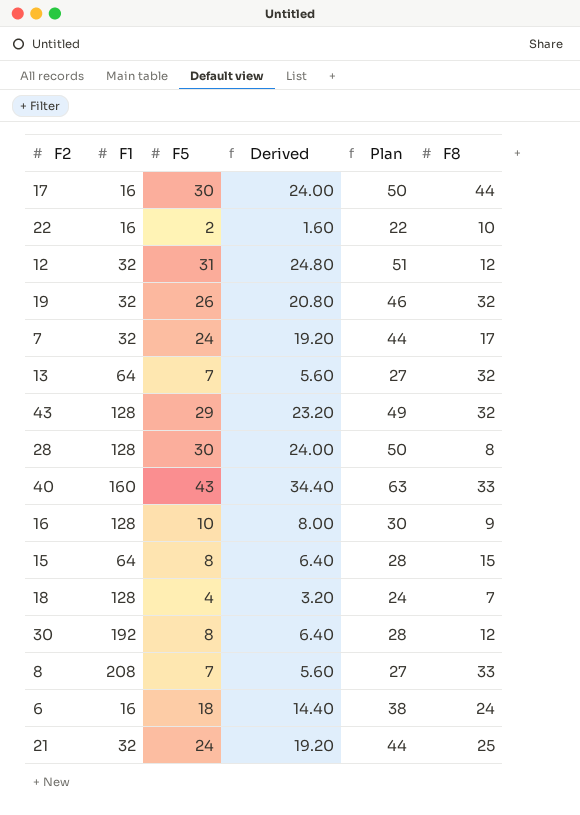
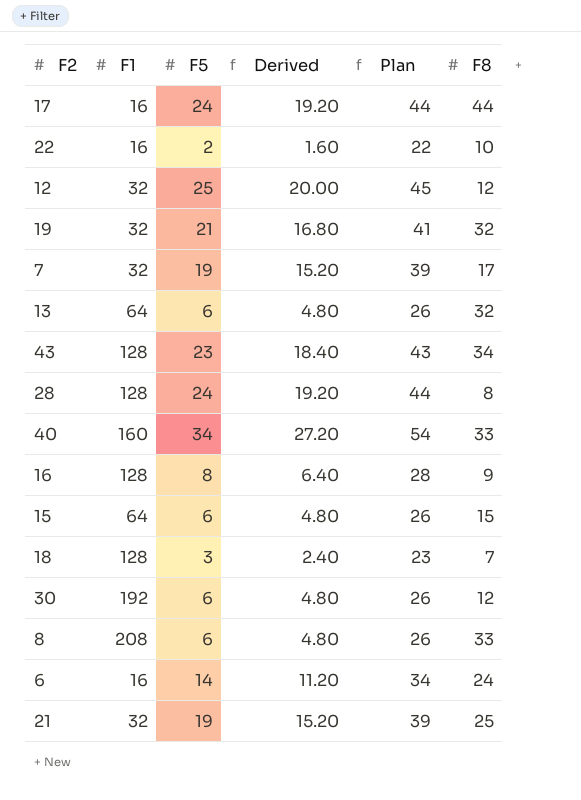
17 | F5: 30 -> 24
17 | Derived: 24.00 -> 19.20
17 | Plan: 50 -> 44
12 | F5: 31 -> 25
12 | Derived: 24.80 -> 20.00
12 | Plan: 51 -> 45
19 | F5: 26 -> 21
19 | Derived: 20.80 -> 16.80
19 | Plan: 46 -> 41
7 | F5: 24 -> 19
7 | Derived: 19.20 -> 15.20
7 | Plan: 44 -> 39
13 | F5: 7 -> 6
13 | Derived: 5.60 -> 4.80
13 | Plan: 27 -> 26
43 | F5: 29 -> 23
43 | Derived: 23.20 -> 18.40
43 | Plan: 49 -> 43
43 | F8: 32 -> 34
28 | F5: 30 -> 24
28 | Derived: 24.00 -> 19.20
28 | Plan: 50 -> 44
40 | F5: 43 -> 34
40 | Derived: 34.40 -> 27.20
40 | Plan: 63 -> 54
16 | F5: 10 -> 8
16 | Derived: 8.00 -> 6.40
16 | Plan: 30 -> 28
15 | F5: 8 -> 6
15 | Derived: 6.40 -> 4.80
15 | Plan: 28 -> 26
18 | F5: 4 -> 3
18 | Derived: 3.20 -> 2.40
18 | Plan: 24 -> 23
30 | F5: 8 -> 6
30 | Derived: 6.40 -> 4.80
30 | Plan: 28 -> 26
8 | F5: 7 -> 6
8 | Derived: 5.60 -> 4.80
8 | Plan: 27 -> 26
6 | F5: 18 -> 14
6 | Derived: 14.40 -> 11.20
6 | Plan: 38 -> 34
21 | F5: 24 -> 19
21 | Derived: 19.20 -> 15.20
21 | Plan: 44 -> 39

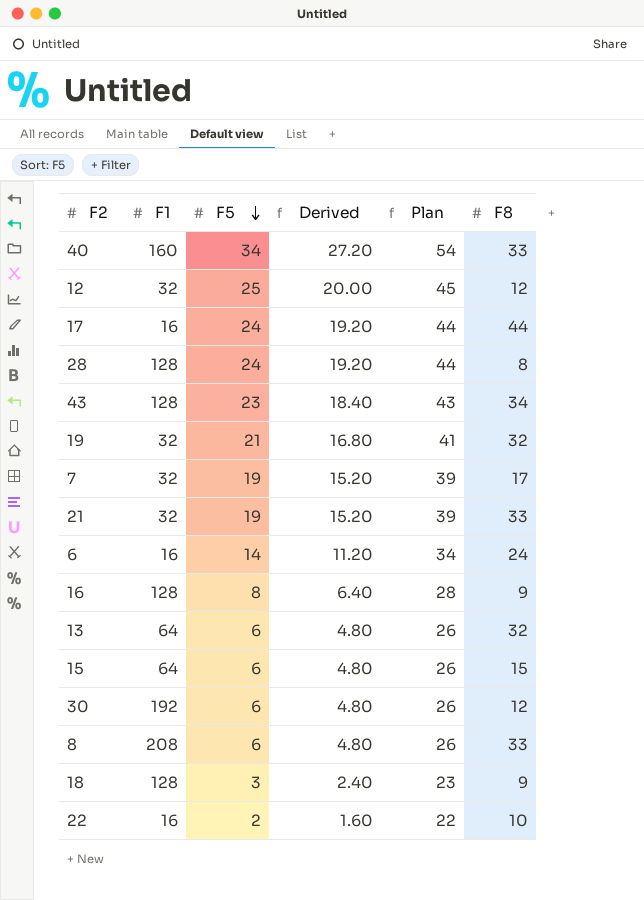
row order: none -> F5 descending
21 | F8: 25 -> 33
18 | F8: 7 -> 9

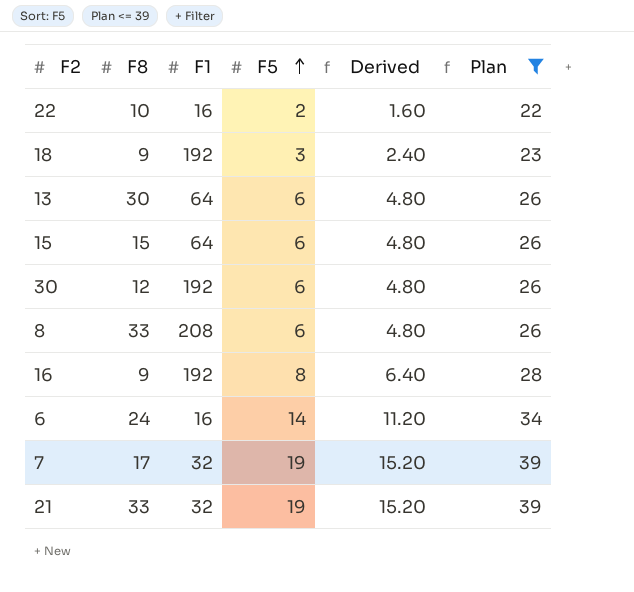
filter: none -> Plan <= 39
row order: F5 descending -> F5 ascending
column F8 | position: 6 -> 2
18 | F1: 128 -> 192
13 | F8: 32 -> 30
16 | F1: 128 -> 192

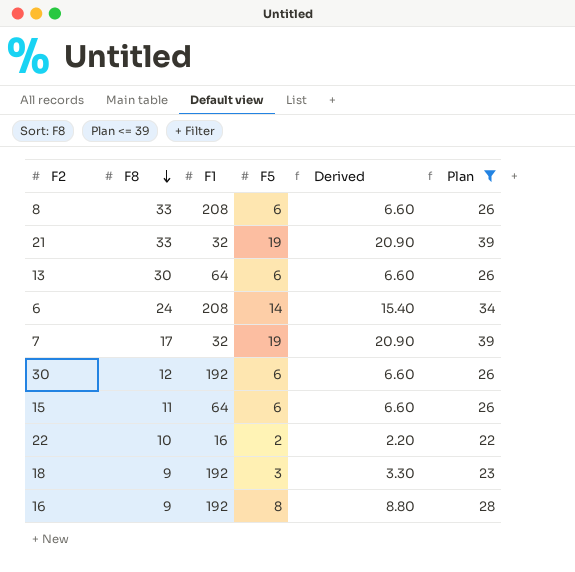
row order: F5 ascending -> F8 descending
column Derived | formula: [F5] * 0.8 -> [F5] * 1.1
6 | F1: 16 -> 208
15 | F8: 15 -> 11

